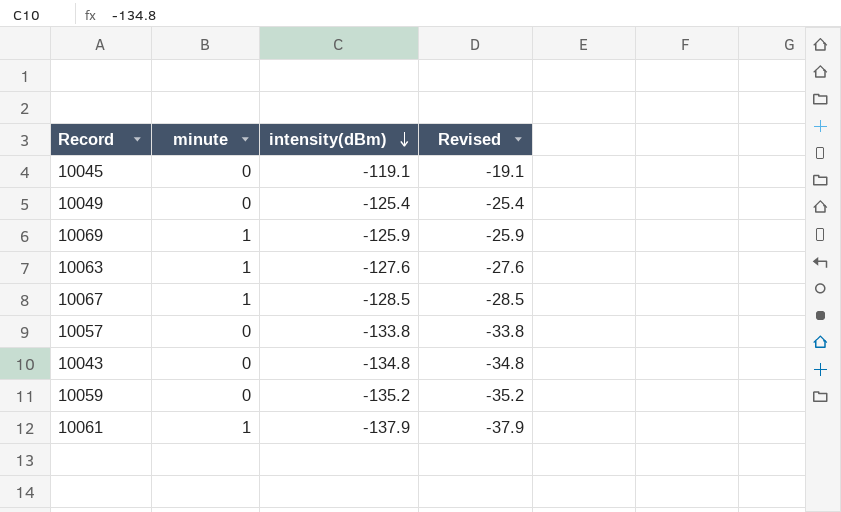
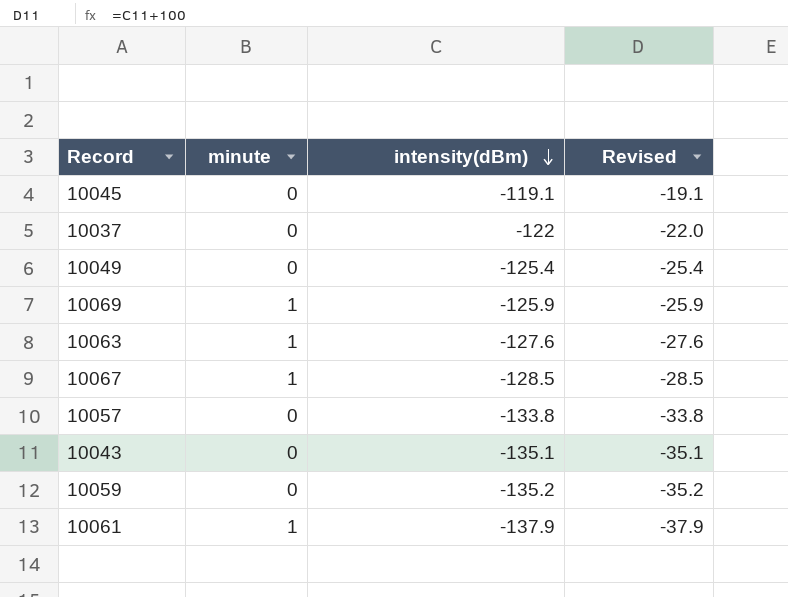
row 10037: none -> 0 | -122 | -22.0
10043 | intensity(dBm): -134.8 -> -135.1
10043 | Revised: -34.8 -> -35.1

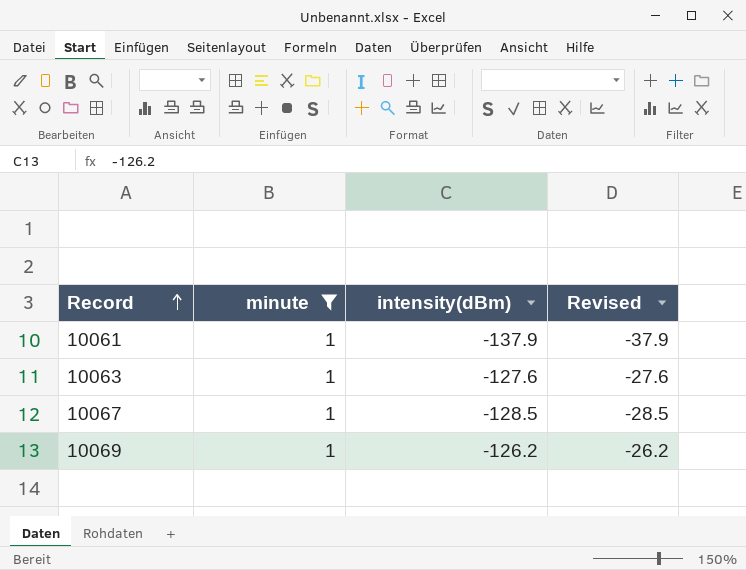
filter: none -> minute = 1
row order: intensity(dBm) descending -> Record ascending
10069 | intensity(dBm): -125.9 -> -126.2
10069 | Revised: -25.9 -> -26.2

